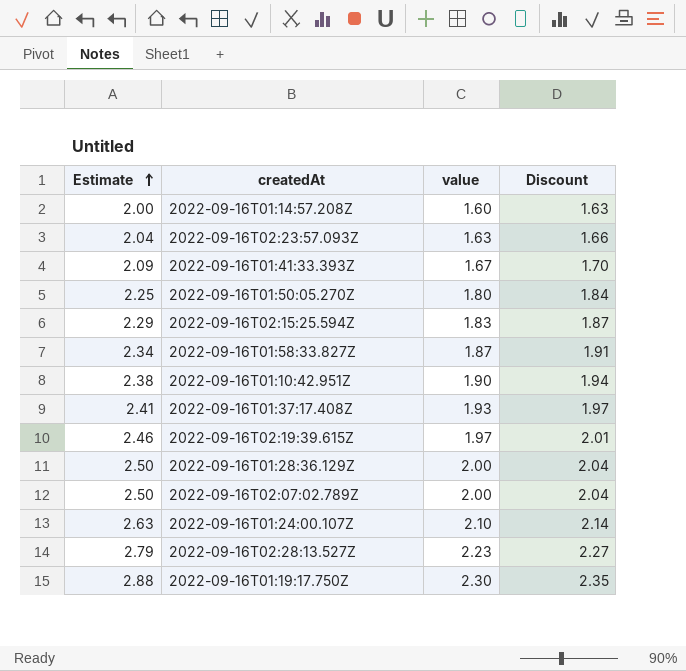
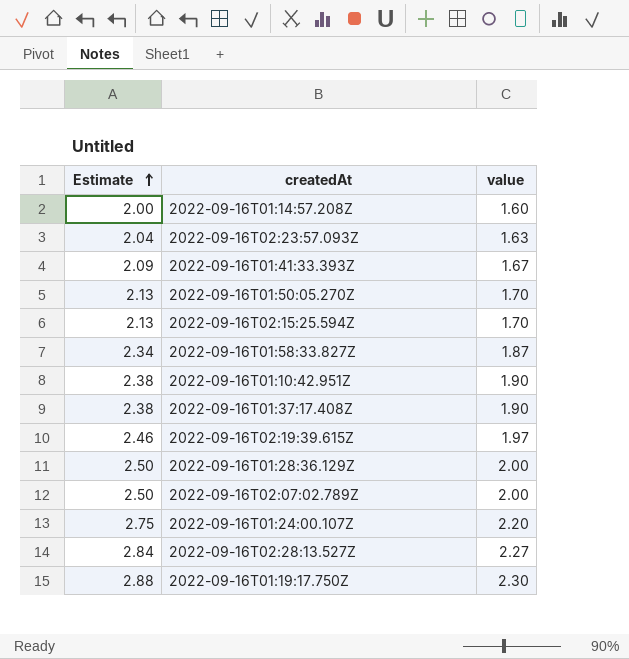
column Discount | formula: [value] * 1.02 -> none
2022-09-16T01:50:05.270Z | Estimate: 2.25 -> 2.13
2022-09-16T01:50:05.270Z | value: 1.80 -> 1.70
2022-09-16T02:15:25.594Z | Estimate: 2.29 -> 2.13
2022-09-16T02:15:25.594Z | value: 1.83 -> 1.70
2022-09-16T01:37:17.408Z | Estimate: 2.41 -> 2.38
2022-09-16T01:37:17.408Z | value: 1.93 -> 1.90
2022-09-16T01:24:00.107Z | Estimate: 2.63 -> 2.75
2022-09-16T01:24:00.107Z | value: 2.10 -> 2.20
2022-09-16T02:28:13.527Z | Estimate: 2.79 -> 2.84
2022-09-16T02:28:13.527Z | value: 2.23 -> 2.27

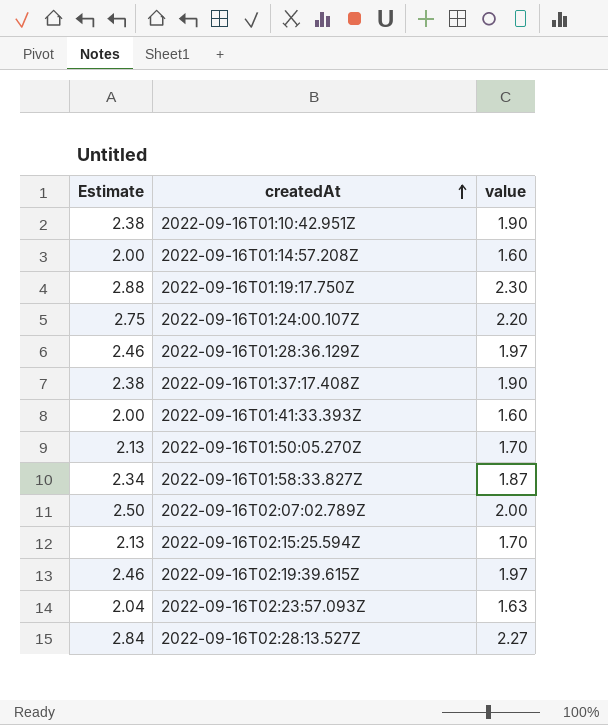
row order: Estimate ascending -> createdAt ascending
2022-09-16T01:28:36.129Z | Estimate: 2.50 -> 2.46
2022-09-16T01:28:36.129Z | value: 2.00 -> 1.97
2022-09-16T01:41:33.393Z | Estimate: 2.09 -> 2.00
2022-09-16T01:41:33.393Z | value: 1.67 -> 1.60

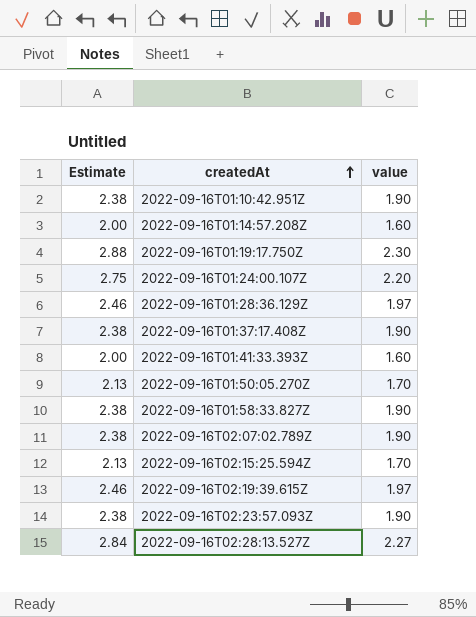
2022-09-16T01:58:33.827Z | Estimate: 2.34 -> 2.38
2022-09-16T01:58:33.827Z | value: 1.87 -> 1.90
2022-09-16T02:07:02.789Z | Estimate: 2.50 -> 2.38
2022-09-16T02:07:02.789Z | value: 2.00 -> 1.90
2022-09-16T02:23:57.093Z | Estimate: 2.04 -> 2.38
2022-09-16T02:23:57.093Z | value: 1.63 -> 1.90

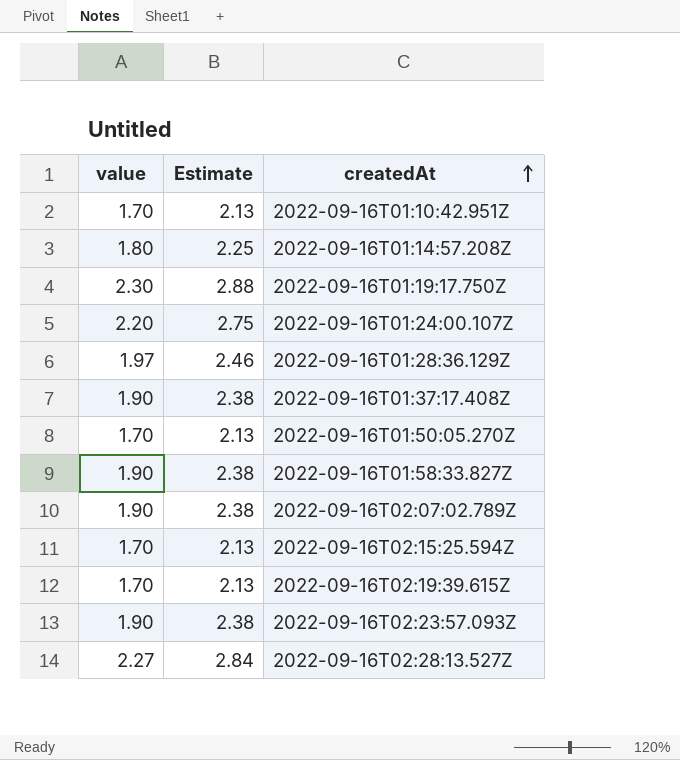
column value | position: 3 -> 1
row 2022-09-16T01:41:33.393Z: 2.00 | 1.60 -> none
2022-09-16T01:10:42.951Z | value: 1.90 -> 1.70
2022-09-16T01:10:42.951Z | Estimate: 2.38 -> 2.13
2022-09-16T01:14:57.208Z | value: 1.60 -> 1.80
2022-09-16T01:14:57.208Z | Estimate: 2.00 -> 2.25
2022-09-16T02:19:39.615Z | value: 1.97 -> 1.70
2022-09-16T02:19:39.615Z | Estimate: 2.46 -> 2.13

